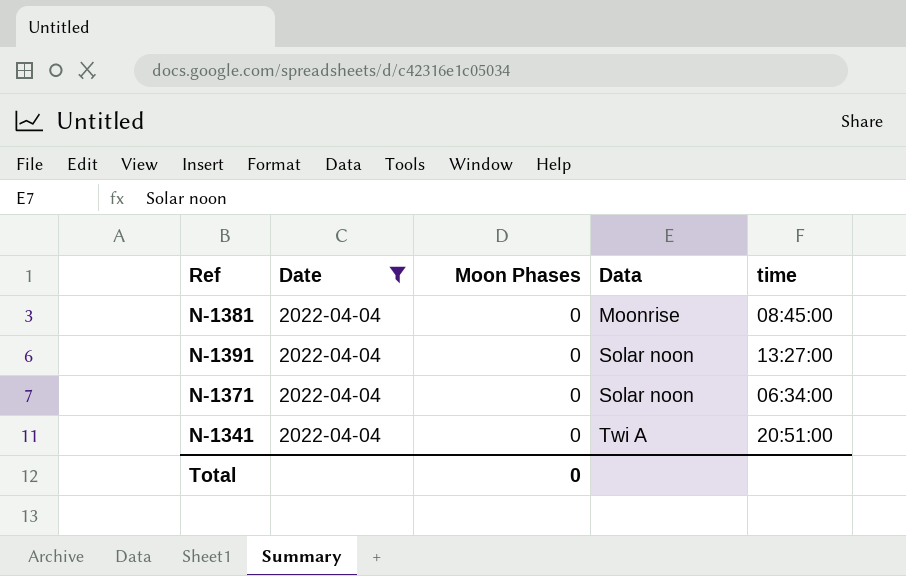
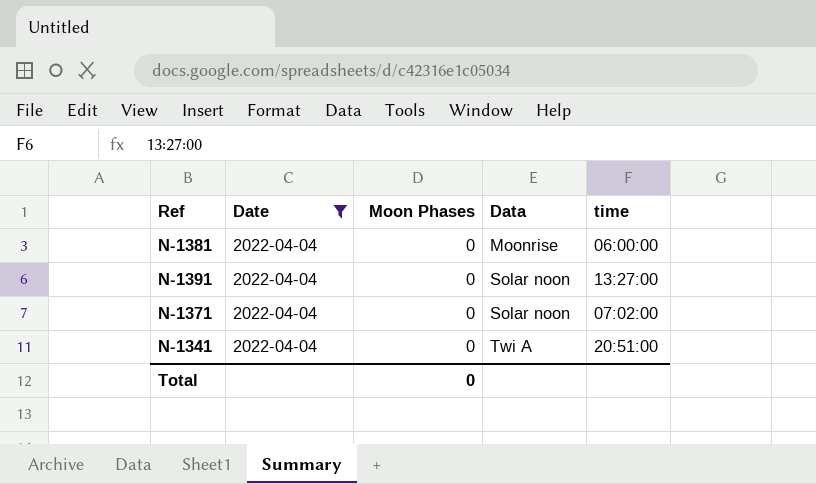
N-1381 | time: 08:45:00 -> 06:00:00
N-1371 | time: 06:34:00 -> 07:02:00

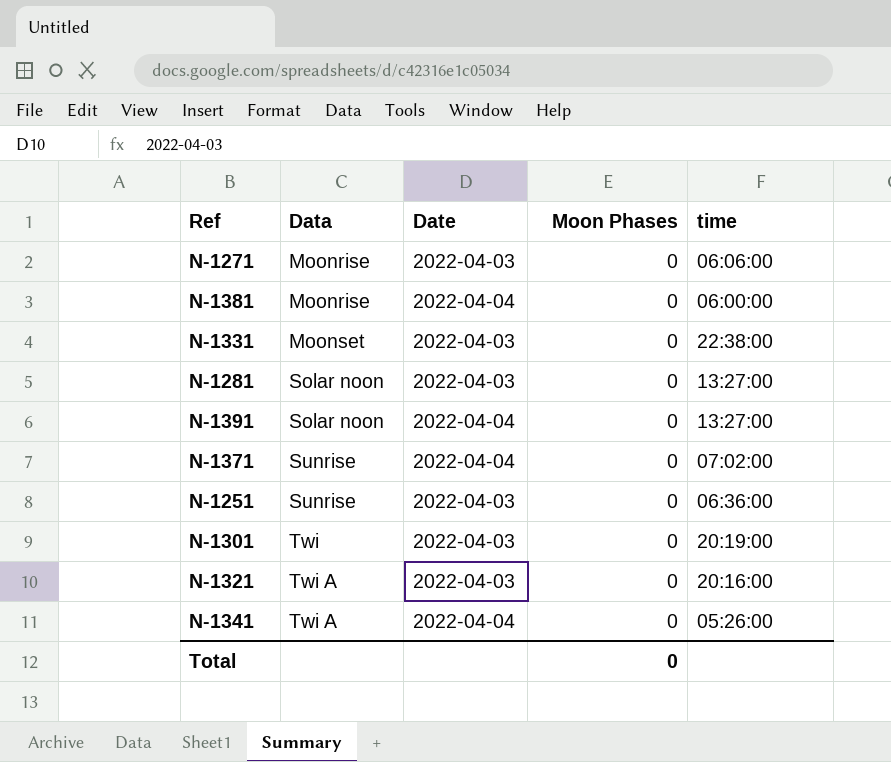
filter: Date = 2022-04-04 -> none
column Data | position: 4 -> 2
N-1371 | Data: Solar noon -> Sunrise
N-1341 | time: 20:51:00 -> 05:26:00

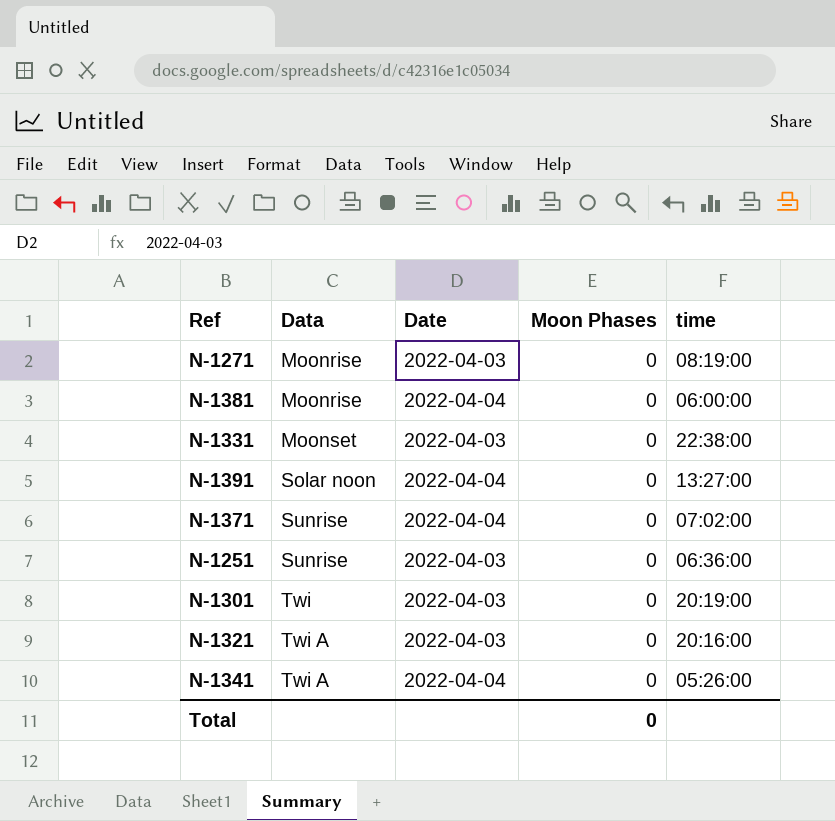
row N-1281: Solar noon | 2022-04-03 | 0 | 13:27:00 -> none
N-1271 | time: 06:06:00 -> 08:19:00

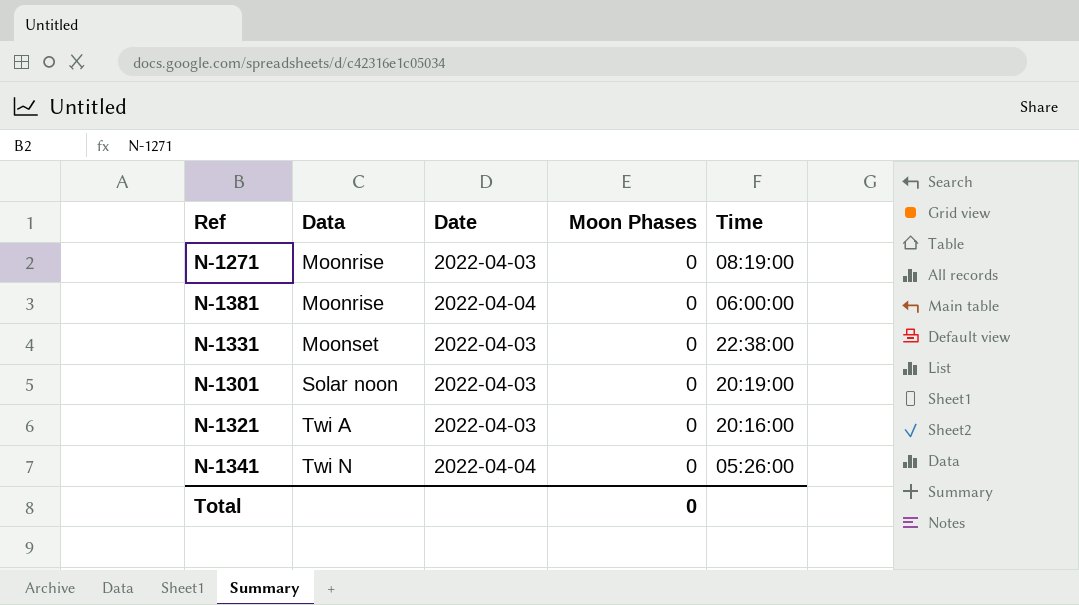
column name: time -> Time
row N-1391: Solar noon | 2022-04-04 | 0 | 13:27:00 -> none
row N-1371: Sunrise | 2022-04-04 | 0 | 07:02:00 -> none
row N-1251: Sunrise | 2022-04-03 | 0 | 06:36:00 -> none
N-1301 | Data: Twi -> Solar noon
N-1341 | Data: Twi A -> Twi N

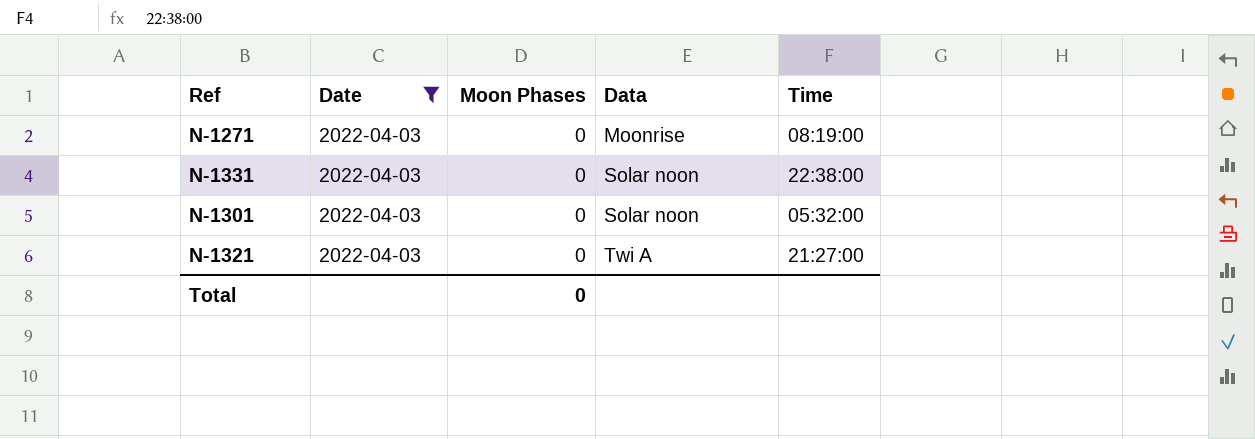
filter: none -> Date = 2022-04-03
column Data | position: 2 -> 4
N-1331 | Data: Moonset -> Solar noon
N-1301 | Time: 20:19:00 -> 05:32:00
N-1321 | Time: 20:16:00 -> 21:27:00

